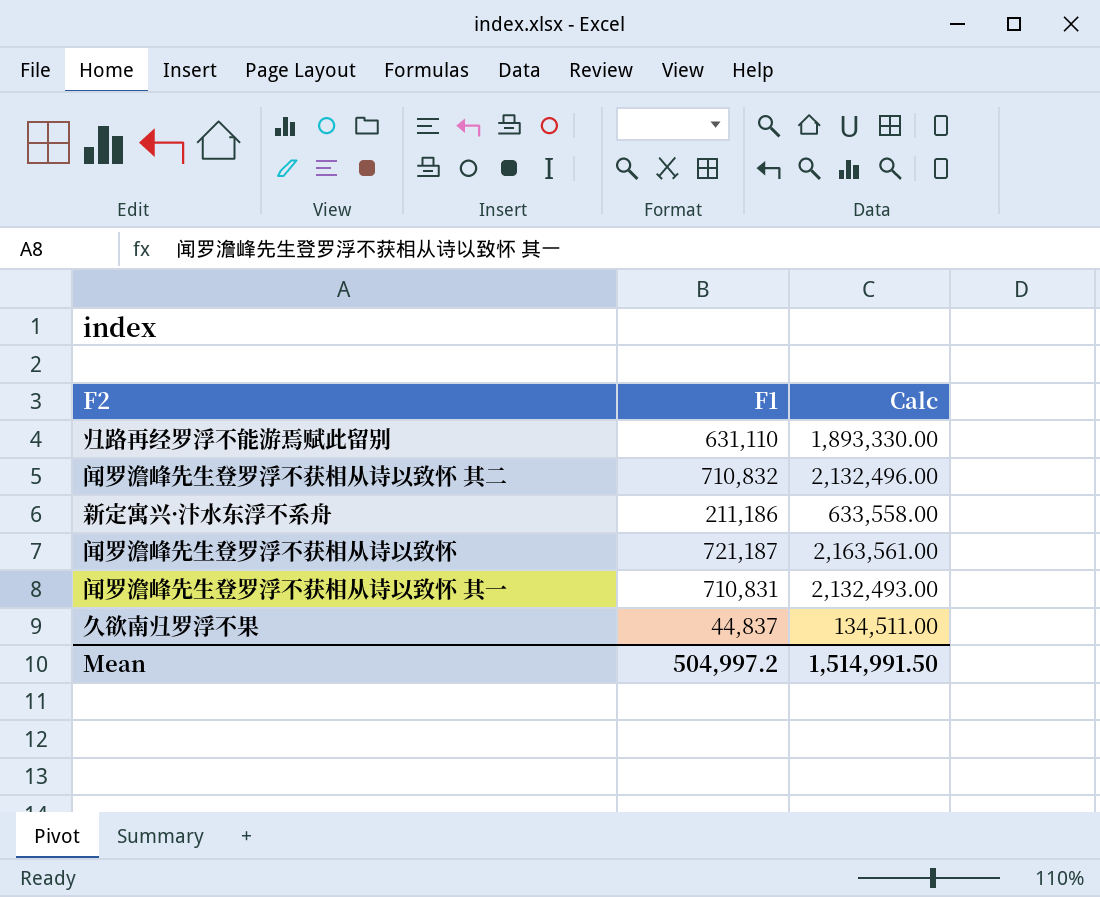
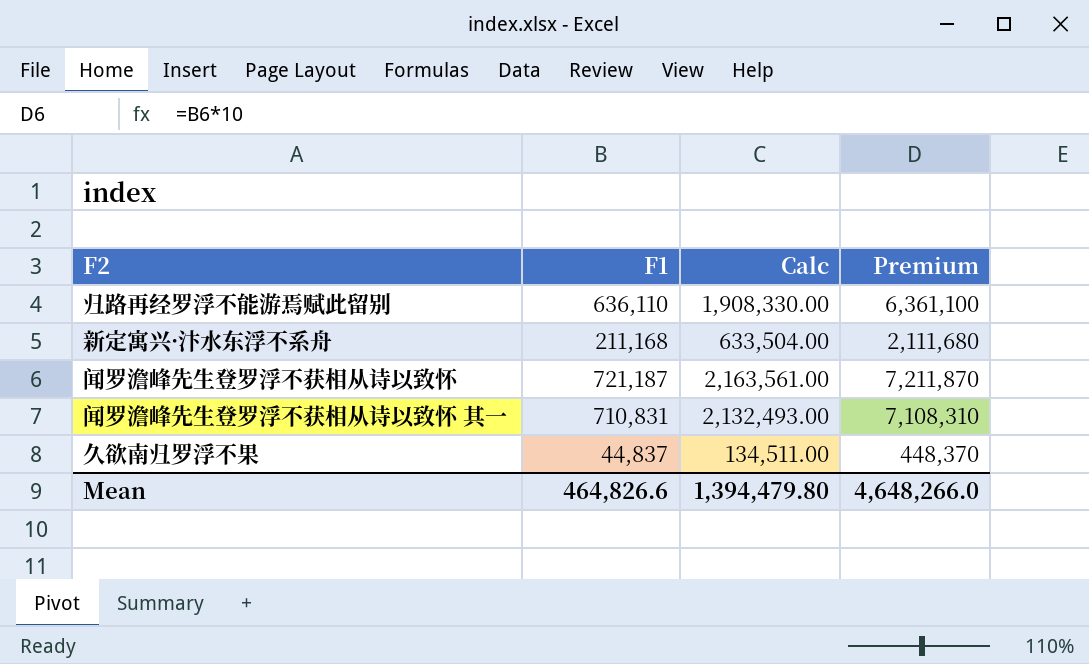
column Premium | formula: none -> [F1] * 10
row 闻罗澹峰先生登罗浮不获相从诗以致怀 其二: 710,832 | 2,132,496.00 -> none
归路再经罗浮不能游焉赋此留别 | F1: 631,110 -> 636,110
归路再经罗浮不能游焉赋此留别 | Calc: 1,893,330.00 -> 1,908,330.00
新定寓兴·汴水东浮不系舟 | F1: 211,186 -> 211,168
新定寓兴·汴水东浮不系舟 | Calc: 633,558.00 -> 633,504.00
Mean | F1: 504,997.2 -> 464,826.6
Mean | Calc: 1,514,991.50 -> 1,394,479.80

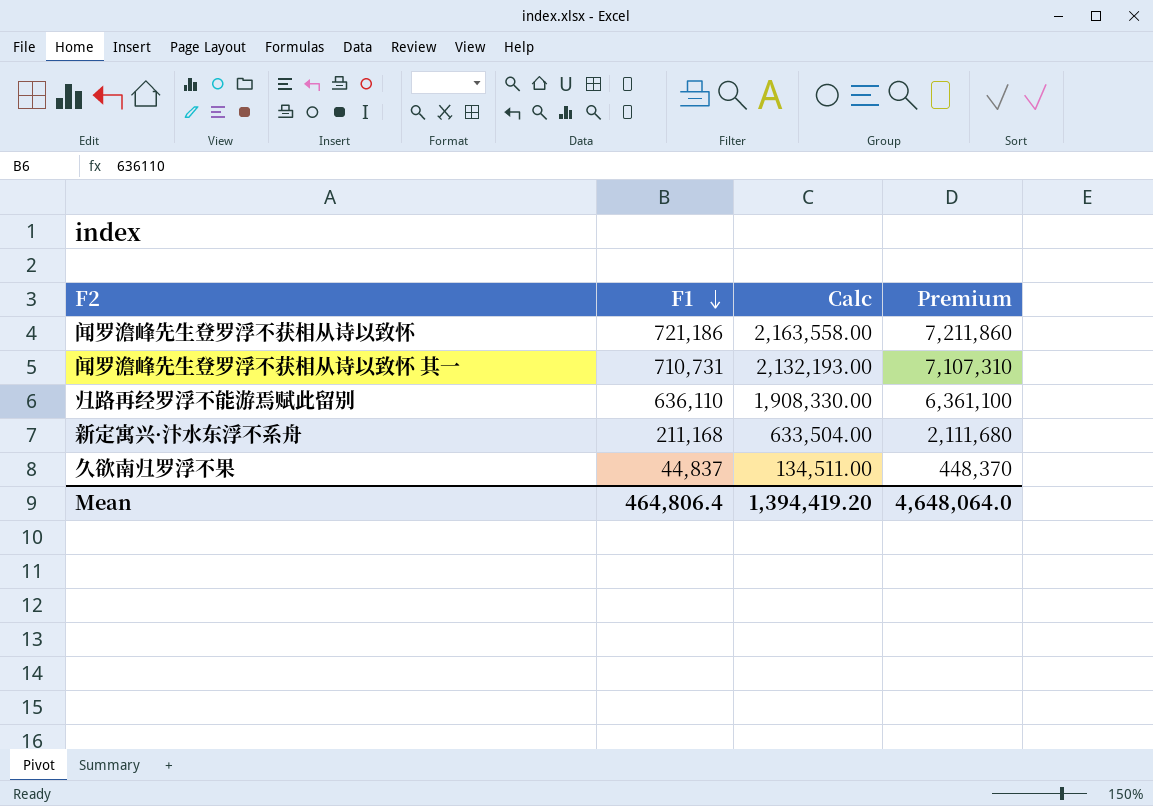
row order: none -> F1 descending
闻罗澹峰先生登罗浮不获相从诗以致怀 | F1: 721,187 -> 721,186
闻罗澹峰先生登罗浮不获相从诗以致怀 | Calc: 2,163,561.00 -> 2,163,558.00
闻罗澹峰先生登罗浮不获相从诗以致怀 | Premium: 7,211,870 -> 7,211,860
闻罗澹峰先生登罗浮不获相从诗以致怀 其一 | F1: 710,831 -> 710,731
闻罗澹峰先生登罗浮不获相从诗以致怀 其一 | Calc: 2,132,493.00 -> 2,132,193.00
闻罗澹峰先生登罗浮不获相从诗以致怀 其一 | Premium: 7,108,310 -> 7,107,310
Mean | F1: 464,826.6 -> 464,806.4
Mean | Calc: 1,394,479.80 -> 1,394,419.20
Mean | Premium: 4,648,266.0 -> 4,648,064.0

